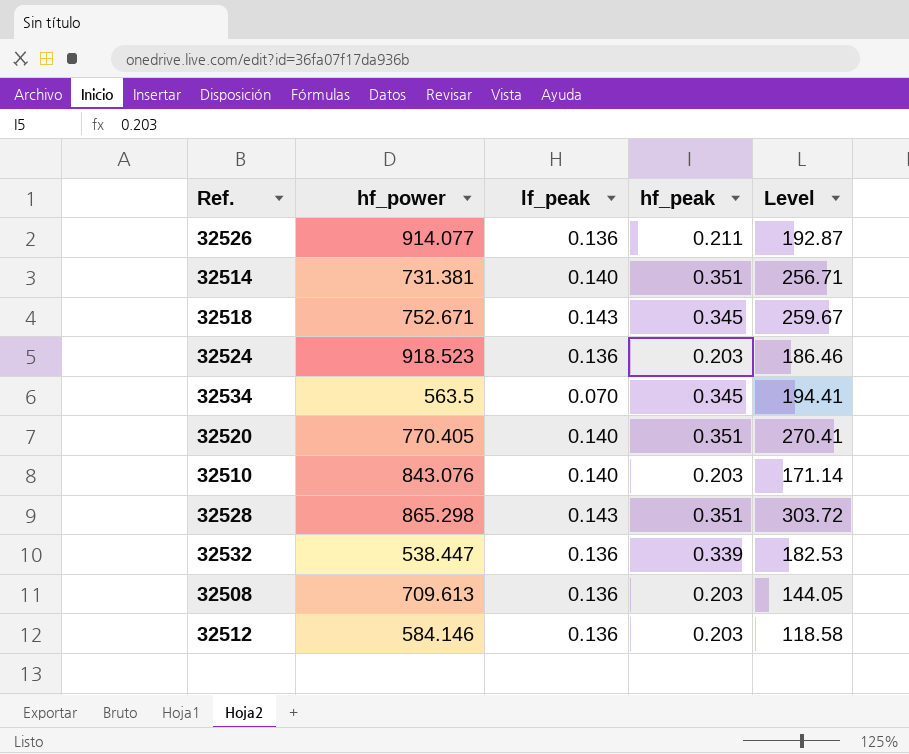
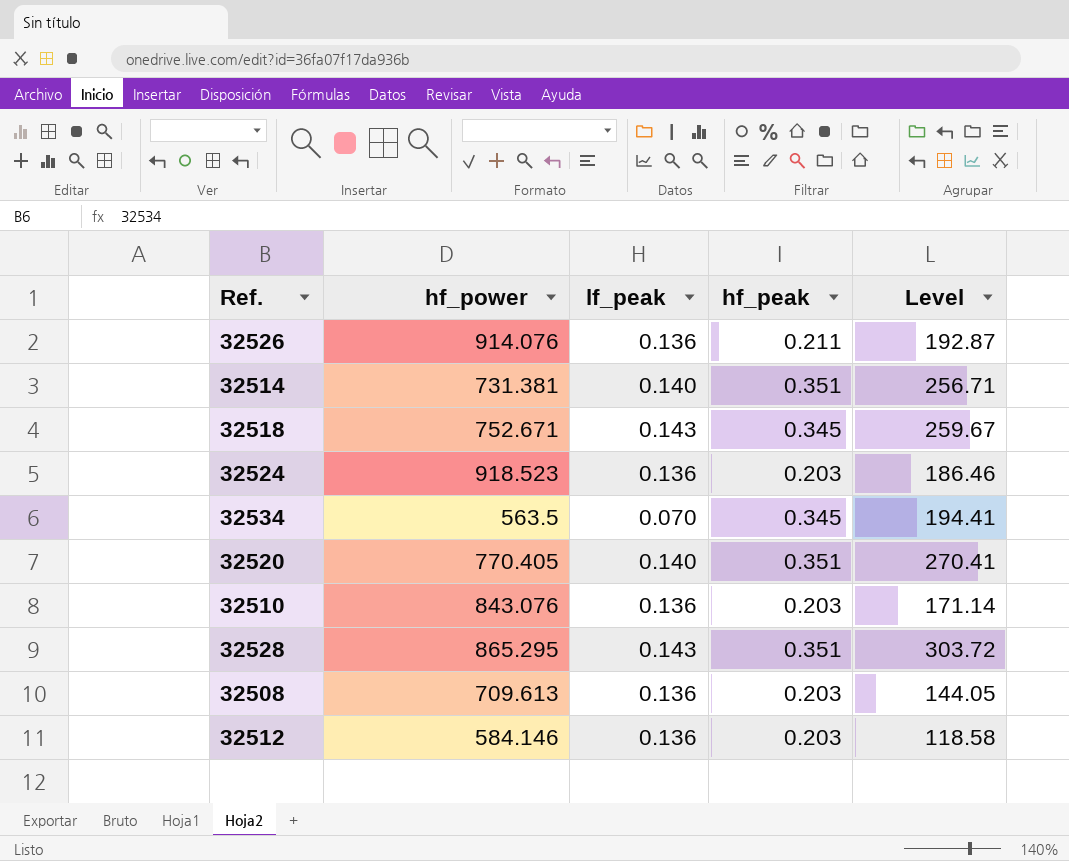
row 32532: 538.447 | 0.136 | 0.339 | 182.53 -> none
32526 | hf_power: 914.077 -> 914.076
32510 | lf_peak: 0.140 -> 0.136
32528 | hf_power: 865.298 -> 865.295

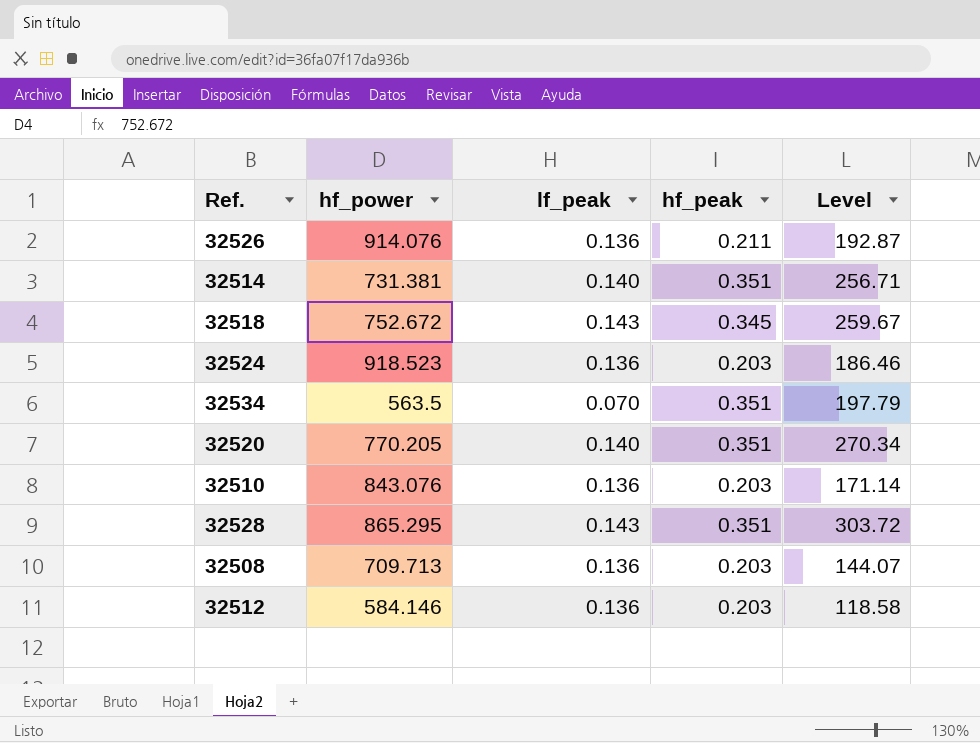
32518 | hf_power: 752.671 -> 752.672
32534 | hf_peak: 0.345 -> 0.351
32534 | Level: 194.41 -> 197.79
32520 | hf_power: 770.405 -> 770.205
32520 | Level: 270.41 -> 270.34
32508 | hf_power: 709.613 -> 709.713
32508 | Level: 144.05 -> 144.07

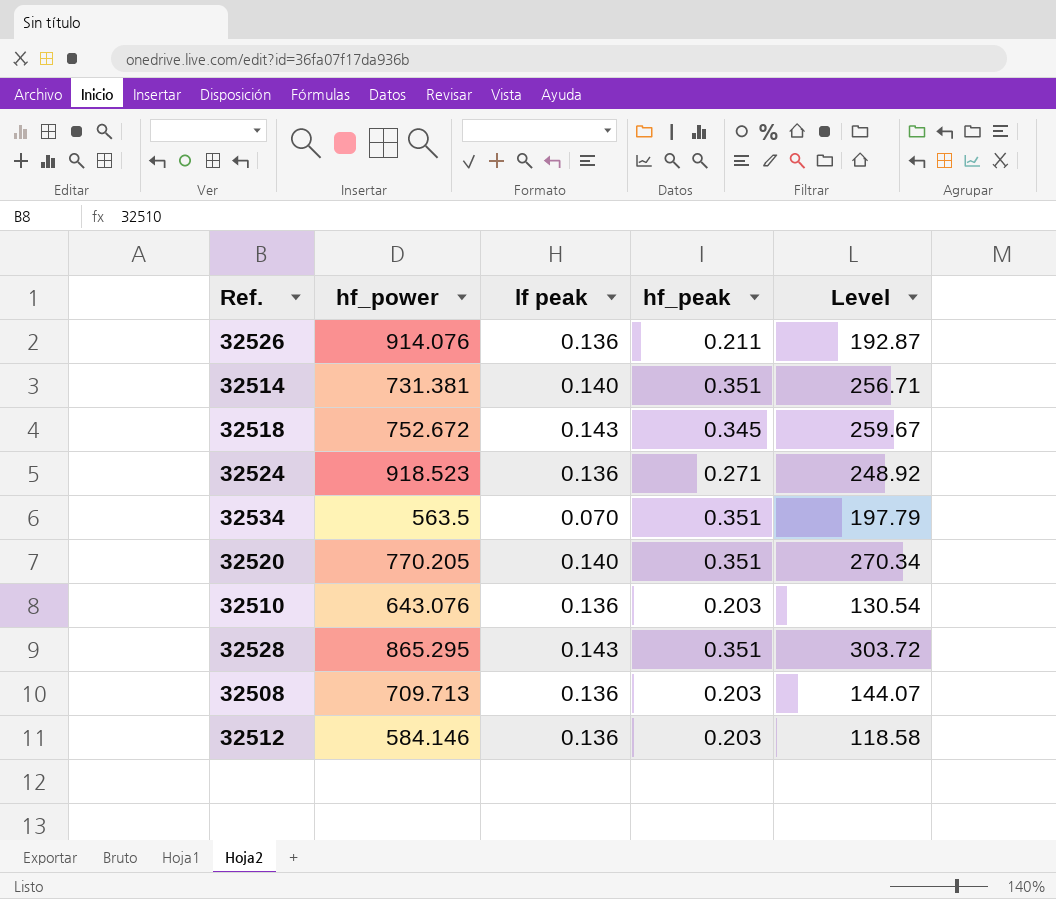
column name: lf_peak -> lf peak
32524 | hf_peak: 0.203 -> 0.271
32524 | Level: 186.46 -> 248.92
32510 | hf_power: 843.076 -> 643.076
32510 | Level: 171.14 -> 130.54

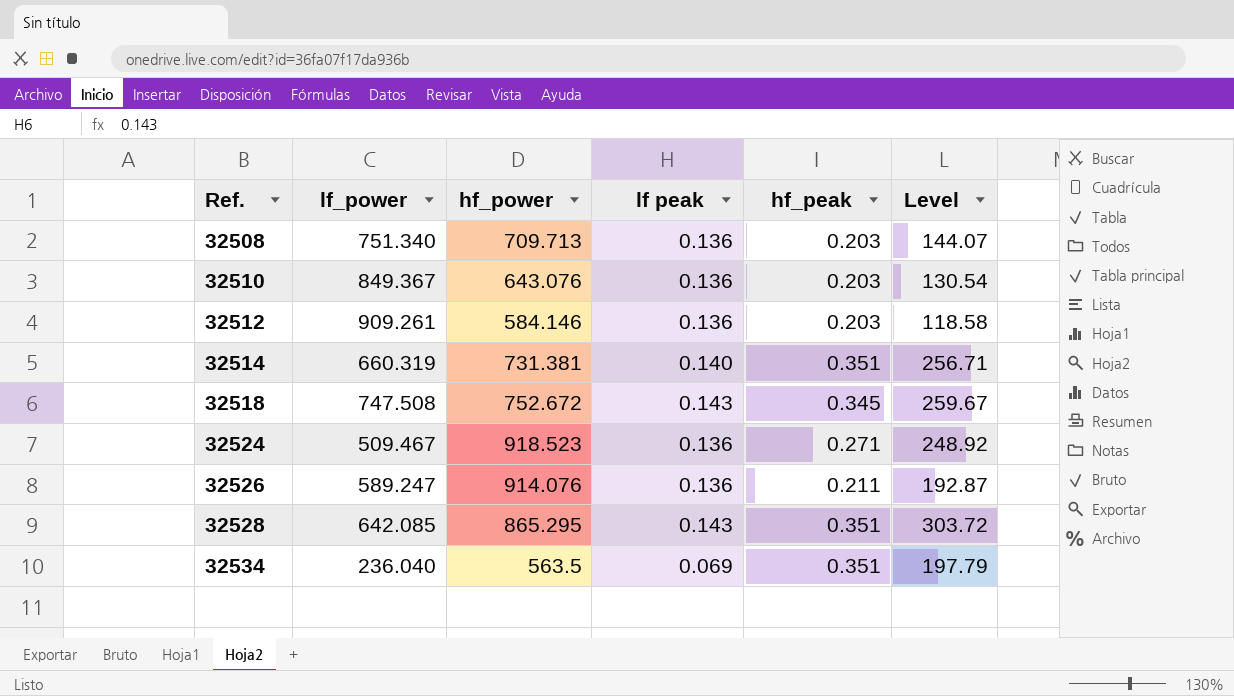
row order: none -> Ref. ascending
column lf_power | position: none -> 2
row 32520: 770.205 | 0.140 | 0.351 | 270.34 -> none
32534 | lf peak: 0.070 -> 0.069

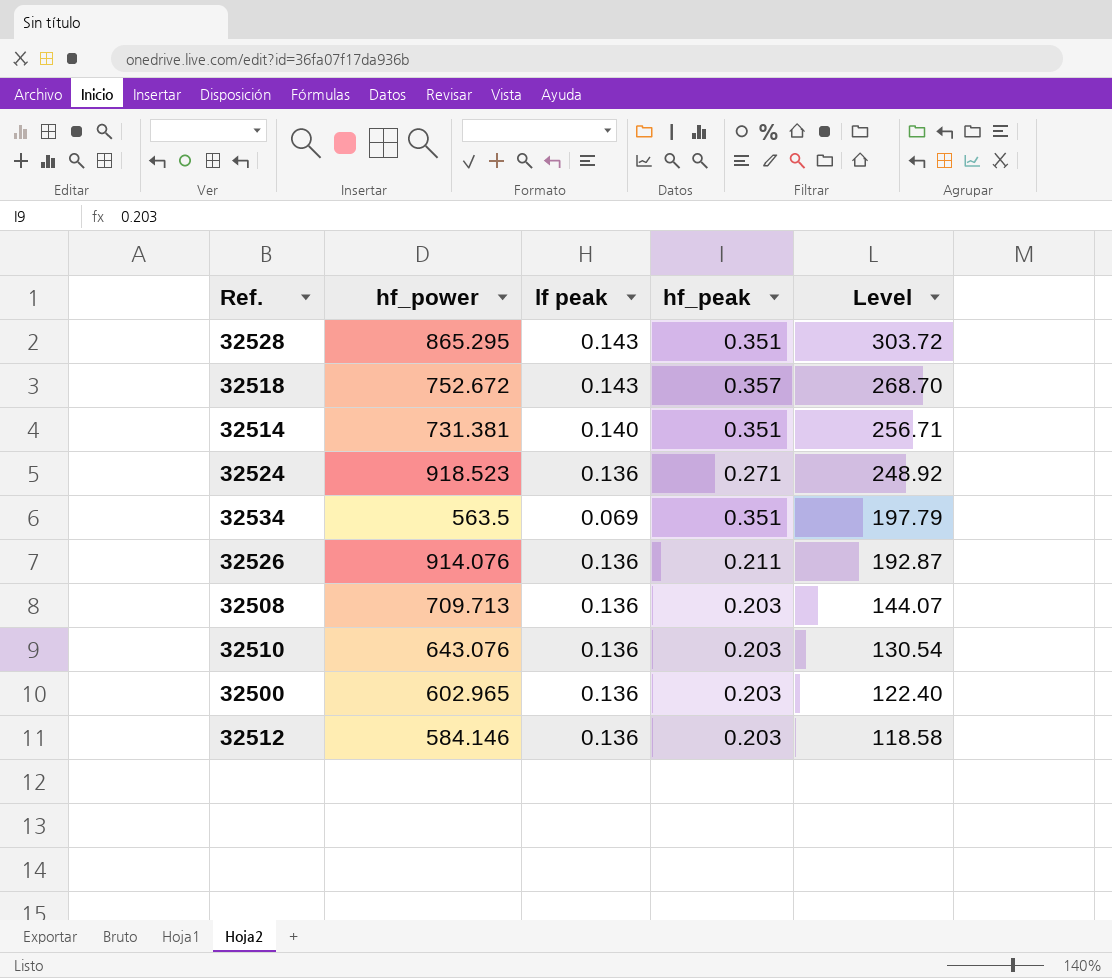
row order: Ref. ascending -> Level descending
column lf_power | position: 2 -> none
32518 | hf_peak: 0.345 -> 0.357
32518 | Level: 259.67 -> 268.70
row 32500: none -> 602.965 | 0.136 | 0.203 | 122.40

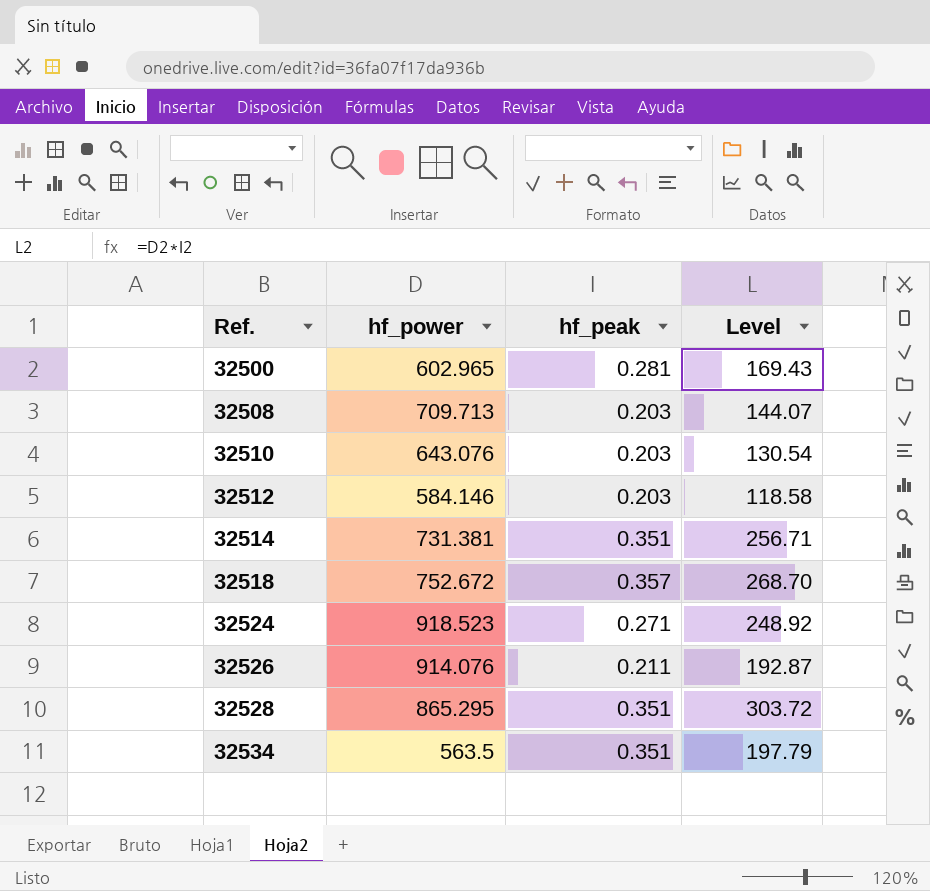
row order: Level descending -> Ref. ascending
column lf peak | position: 3 -> none
32500 | hf_peak: 0.203 -> 0.281
32500 | Level: 122.40 -> 169.43

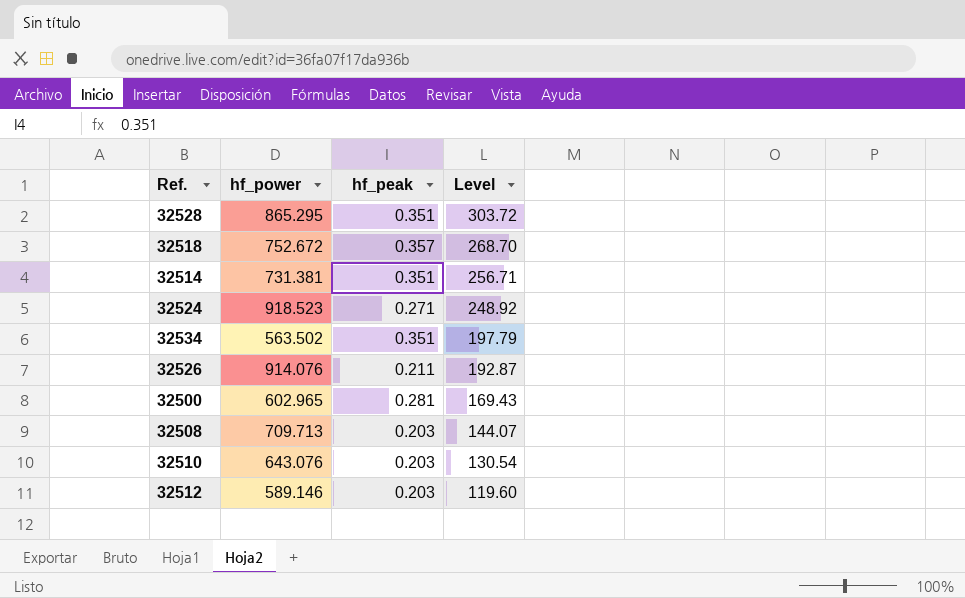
row order: Ref. ascending -> Level descending
32534 | hf_power: 563.5 -> 563.502
32512 | hf_power: 584.146 -> 589.146
32512 | Level: 118.58 -> 119.60

